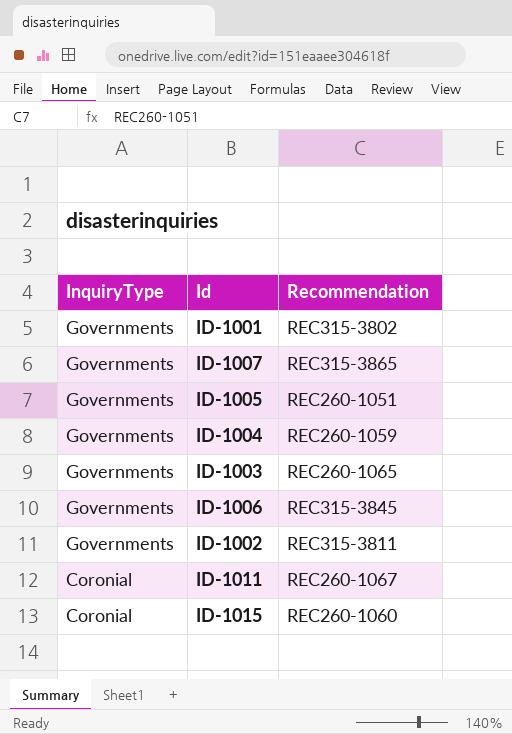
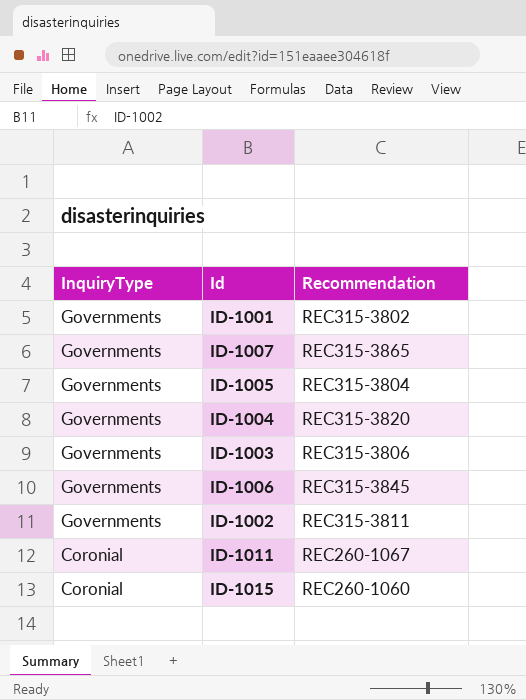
ID-1005 | Recommendation: REC260-1051 -> REC315-3804
ID-1004 | Recommendation: REC260-1059 -> REC315-3820
ID-1003 | Recommendation: REC260-1065 -> REC315-3806

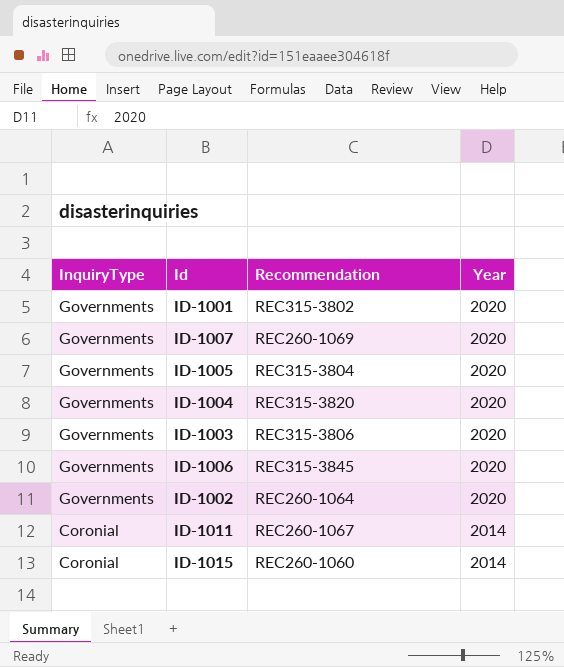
column Year | position: none -> 4
ID-1007 | Recommendation: REC315-3865 -> REC260-1069
ID-1002 | Recommendation: REC315-3811 -> REC260-1064

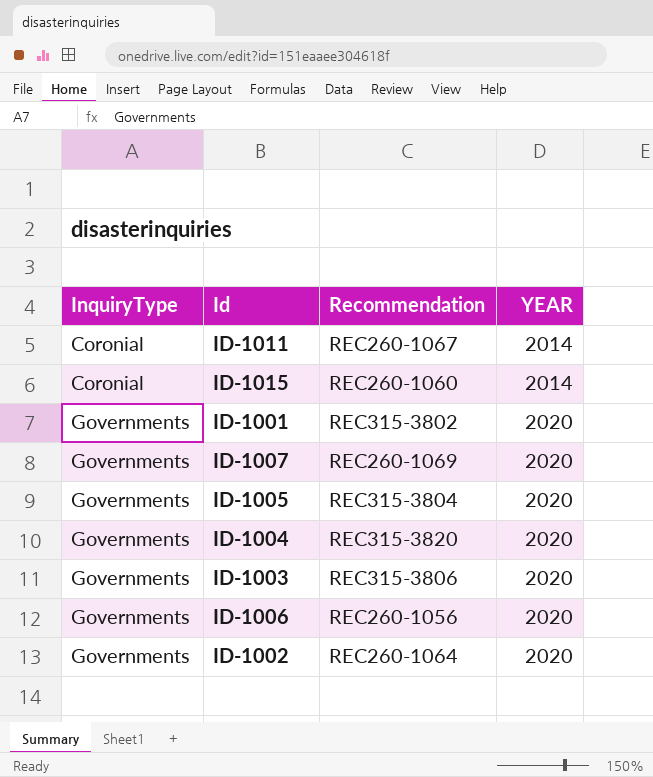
row order: InquiryType descending -> InquiryType ascending
column name: Year -> YEAR
ID-1006 | Recommendation: REC315-3845 -> REC260-1056

